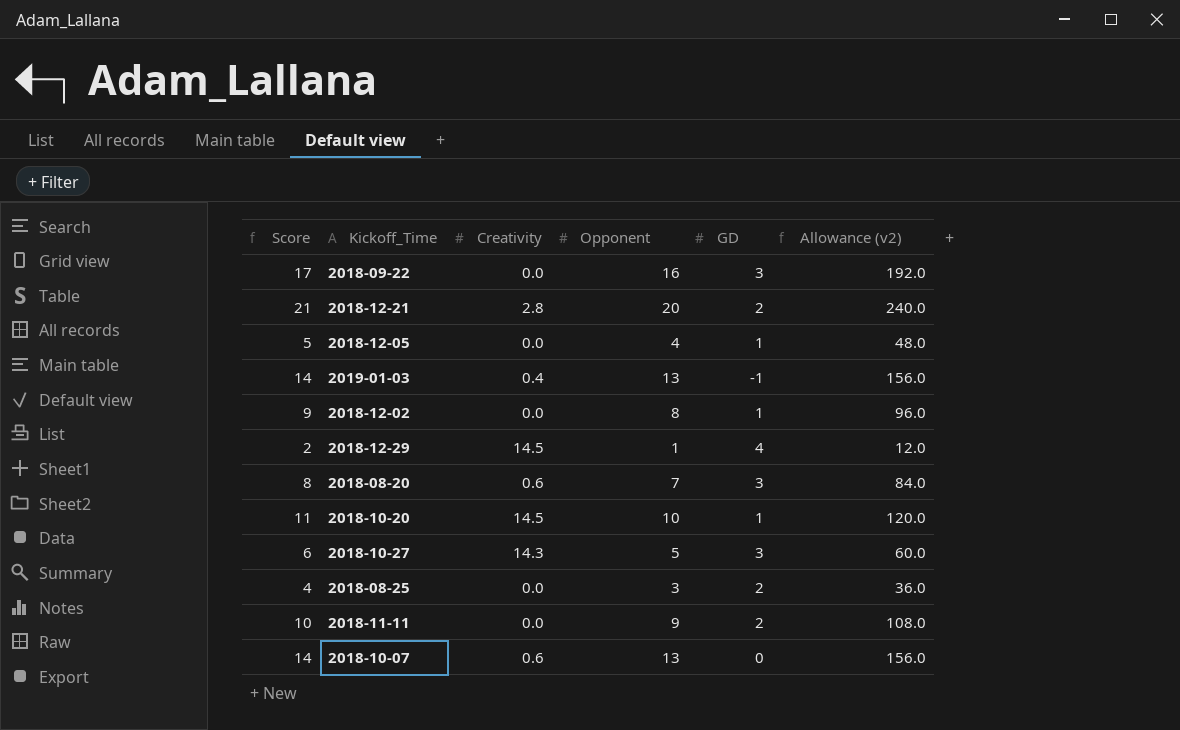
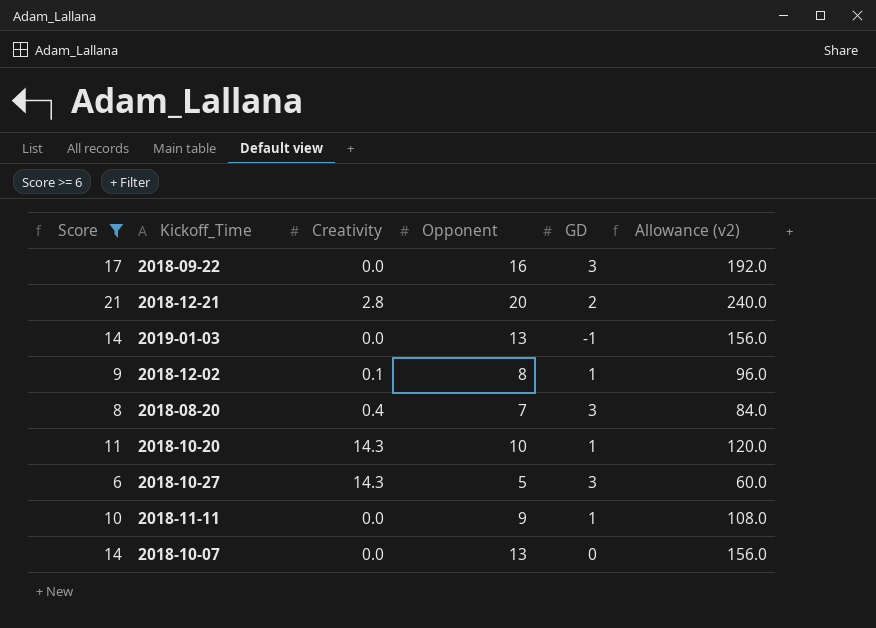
filter: none -> Score >= 6
2019-01-03 | Creativity: 0.4 -> 0.0
2018-12-02 | Creativity: 0.0 -> 0.1
2018-08-20 | Creativity: 0.6 -> 0.4
2018-10-20 | Creativity: 14.5 -> 14.3
2018-11-11 | GD: 2 -> 1
2018-10-07 | Creativity: 0.6 -> 0.0

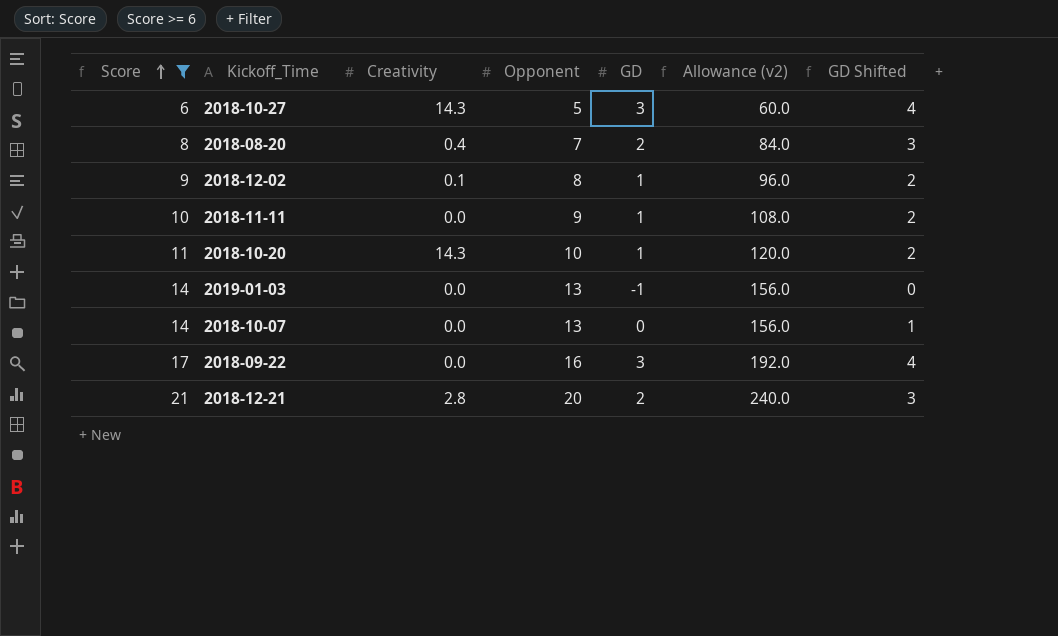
row order: none -> Score ascending
column GD Shifted | formula: none -> [GD] + 1
2018-08-20 | GD: 3 -> 2

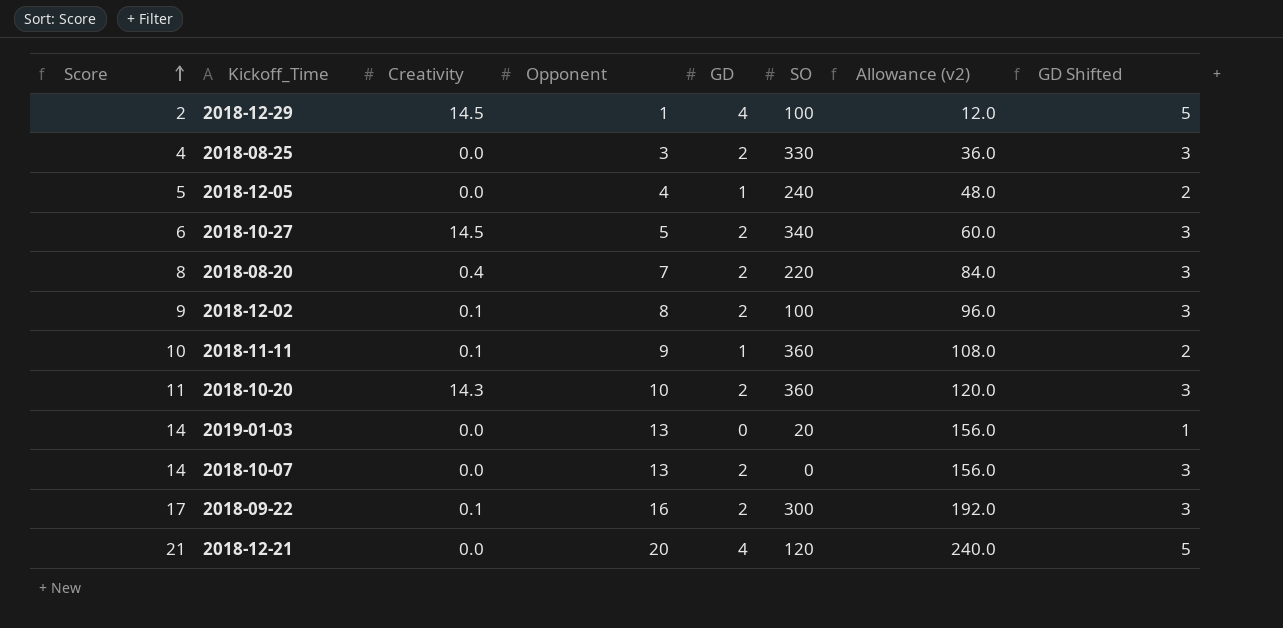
filter: Score >= 6 -> none
column SO | position: none -> 6
2018-10-27 | Creativity: 14.3 -> 14.5
2018-10-27 | GD: 3 -> 2
2018-10-27 | GD Shifted: 4 -> 3
2018-12-02 | GD: 1 -> 2
2018-12-02 | GD Shifted: 2 -> 3
2018-11-11 | Creativity: 0.0 -> 0.1
2018-10-20 | GD: 1 -> 2
2018-10-20 | GD Shifted: 2 -> 3
2019-01-03 | GD: -1 -> 0
2019-01-03 | GD Shifted: 0 -> 1
2018-10-07 | GD: 0 -> 2
2018-10-07 | GD Shifted: 1 -> 3
2018-09-22 | Creativity: 0.0 -> 0.1
2018-09-22 | GD: 3 -> 2
2018-09-22 | GD Shifted: 4 -> 3
2018-12-21 | Creativity: 2.8 -> 0.0
2018-12-21 | GD: 2 -> 4
2018-12-21 | GD Shifted: 3 -> 5

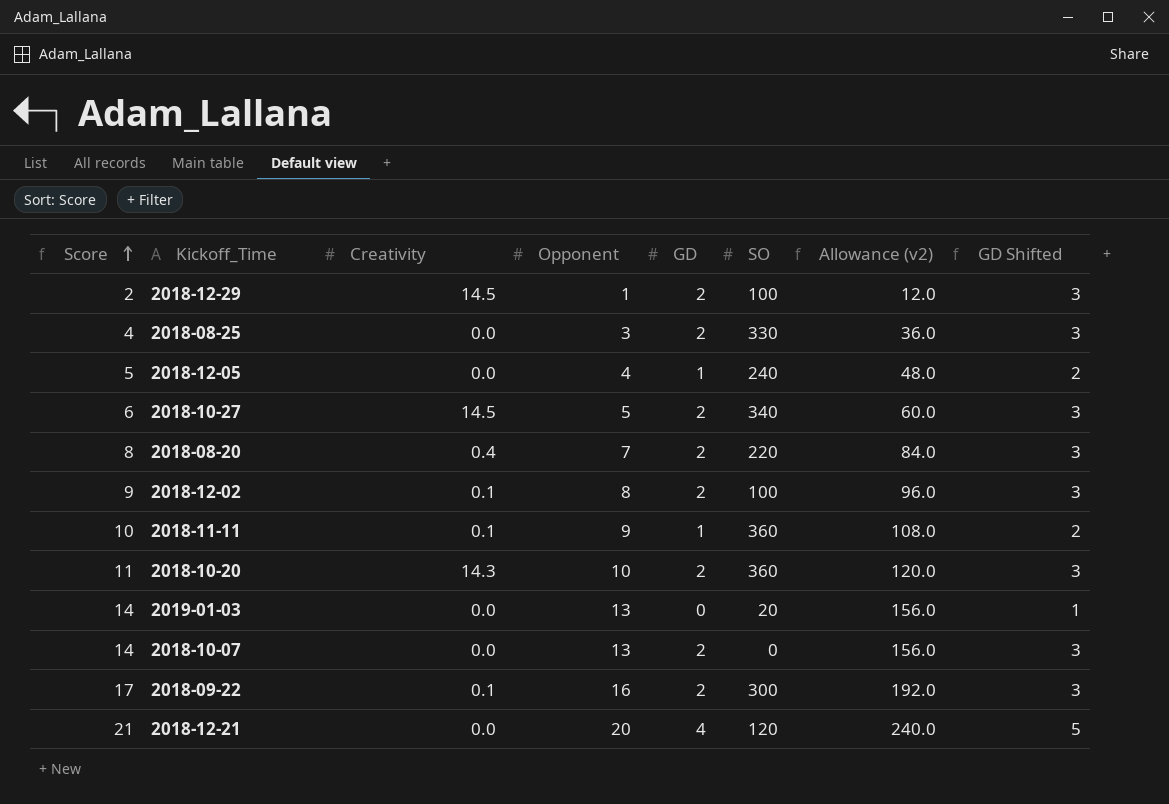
2018-12-29 | GD: 4 -> 2
2018-12-29 | GD Shifted: 5 -> 3

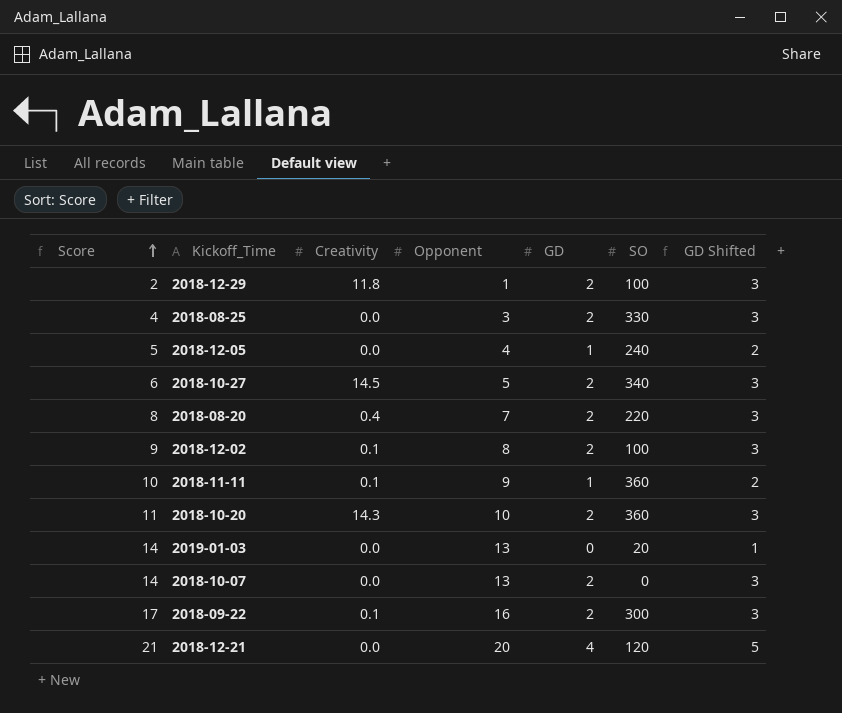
column Allowance (v2) | formula: [Opponent] * 12 -> none
2018-12-29 | Creativity: 14.5 -> 11.8

